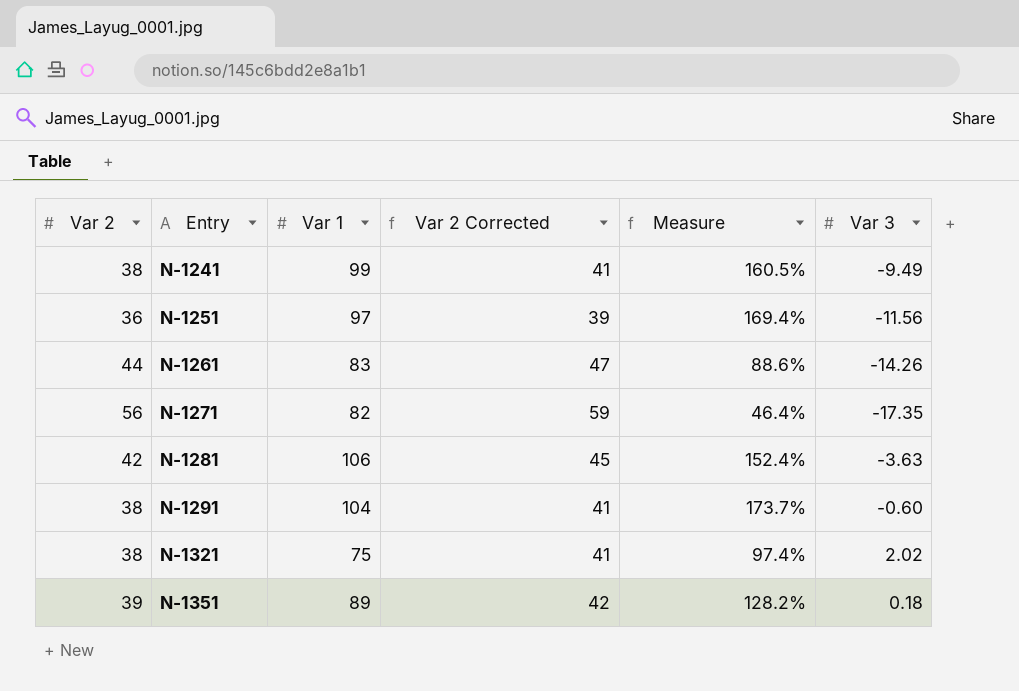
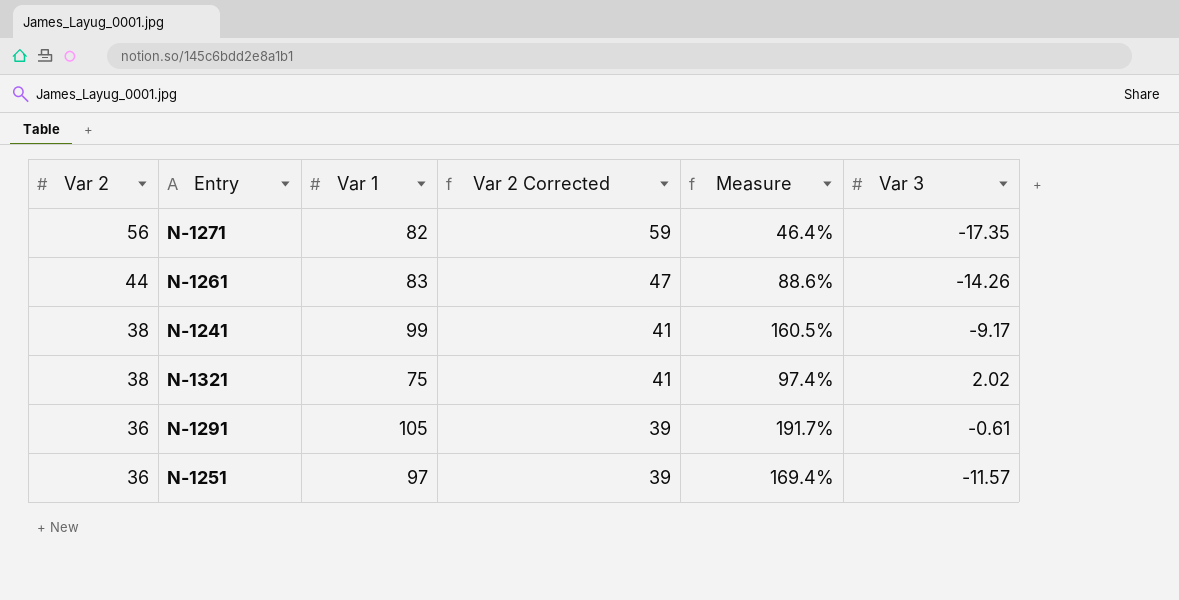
row order: Entry ascending -> Var 2 descending
row N-1281: 42 | 106 | 45 | 152.4% | -3.63 -> none
row N-1351: 39 | 89 | 42 | 128.2% | 0.18 -> none
N-1241 | Var 3: -9.49 -> -9.17
N-1291 | Var 2: 38 -> 36
N-1291 | Var 1: 104 -> 105
N-1291 | Var 2 Corrected: 41 -> 39
N-1291 | Measure: 173.7% -> 191.7%
N-1291 | Var 3: -0.60 -> -0.61
N-1251 | Var 3: -11.56 -> -11.57

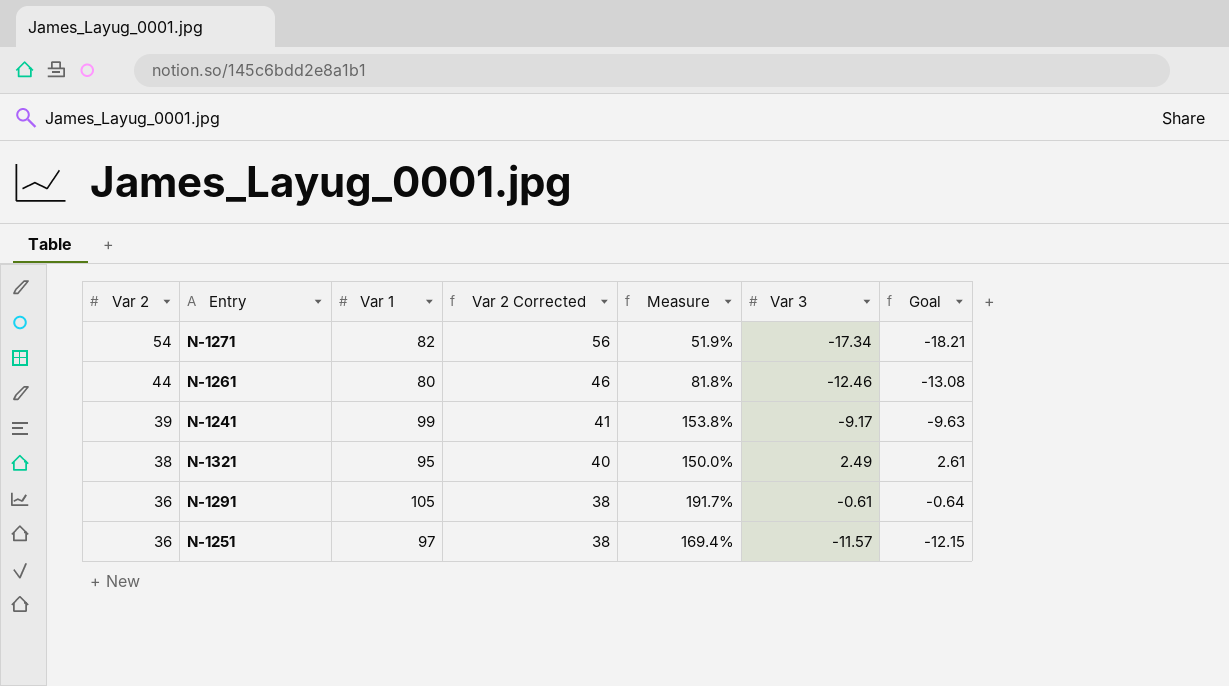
column Var 2 Corrected | formula: [Var 2] + 3 -> [Var 2] + 2
column Goal | formula: none -> [Var 3] * 1.05
N-1271 | Var 2: 56 -> 54
N-1271 | Measure: 46.4% -> 51.9%
N-1271 | Var 3: -17.35 -> -17.34
N-1261 | Var 1: 83 -> 80
N-1261 | Measure: 88.6% -> 81.8%
N-1261 | Var 3: -14.26 -> -12.46
N-1241 | Var 2: 38 -> 39
N-1241 | Measure: 160.5% -> 153.8%
N-1321 | Var 1: 75 -> 95
N-1321 | Measure: 97.4% -> 150.0%
N-1321 | Var 3: 2.02 -> 2.49

